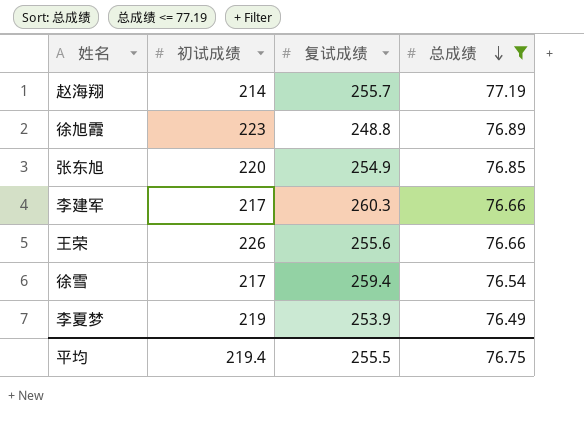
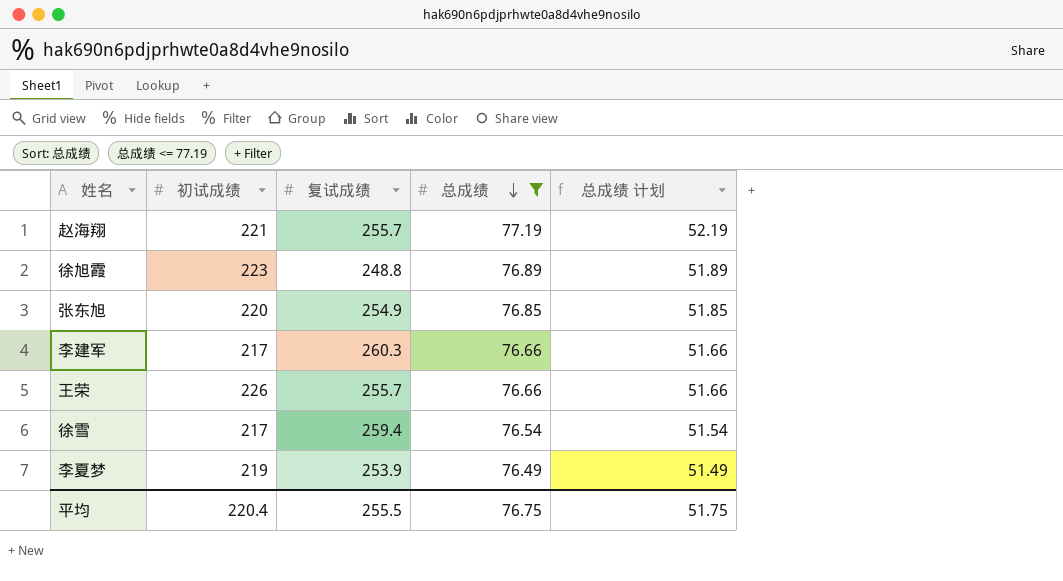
column 总成绩 计划 | formula: none -> [总成绩] - 25
赵海翔 | 初试成绩: 214 -> 221
王荣 | 复试成绩: 255.6 -> 255.7
平均 | 初试成绩: 219.4 -> 220.4

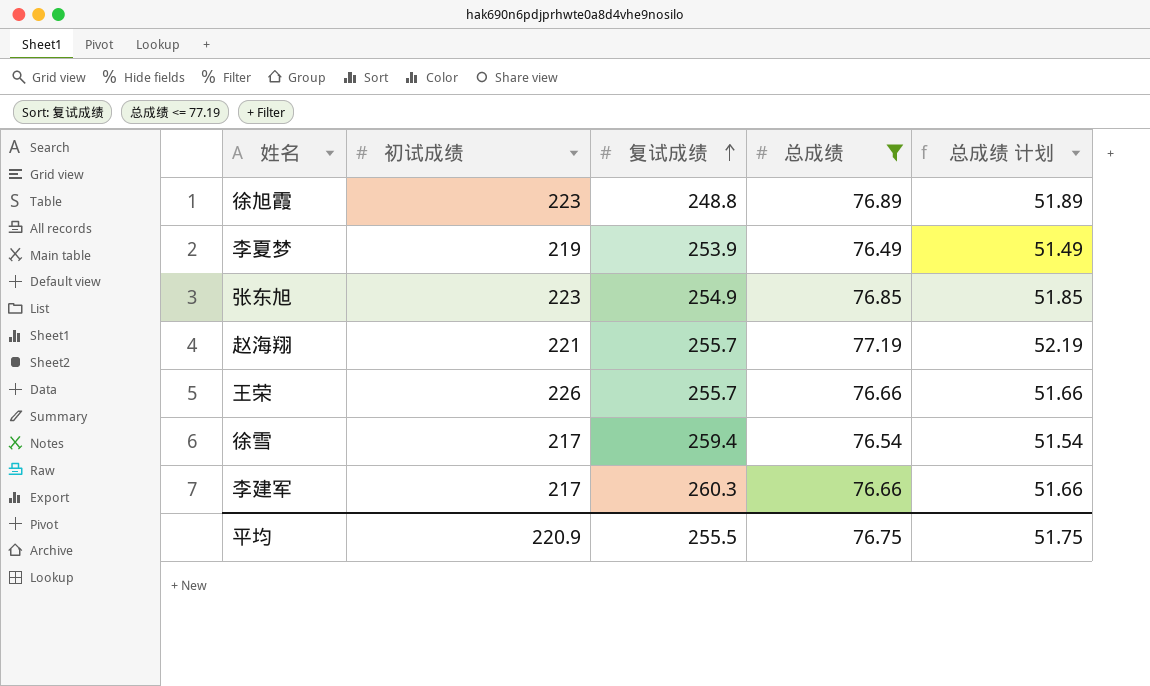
row order: 总成绩 descending -> 复试成绩 ascending
张东旭 | 初试成绩: 220 -> 223
平均 | 初试成绩: 220.4 -> 220.9

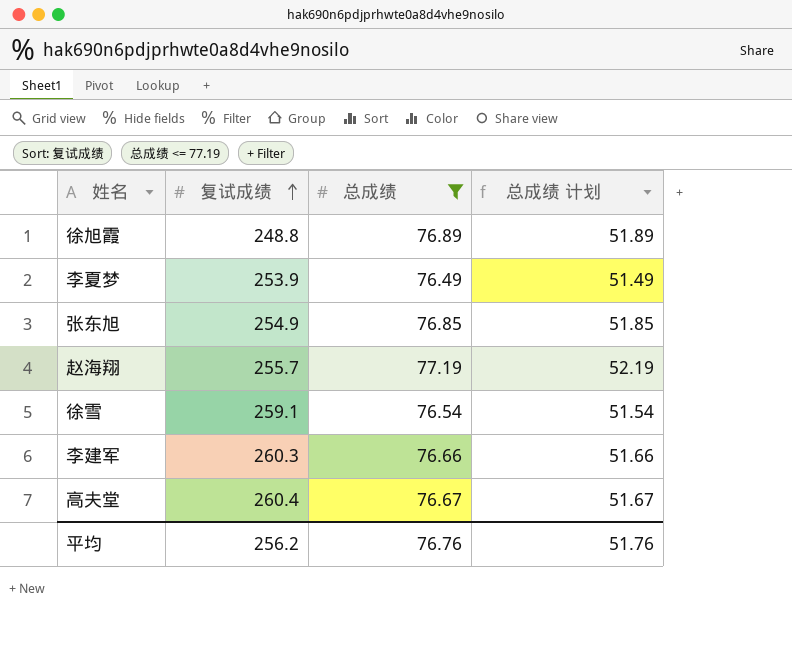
column 初试成绩 | position: 2 -> none
row 王荣: 226 | 255.7 | 76.66 | 51.66 -> none
徐雪 | 复试成绩: 259.4 -> 259.1
row 高夫堂: none -> 260.4 | 76.67 | 51.67
平均 | 复试成绩: 255.5 -> 256.2
平均 | 总成绩: 76.75 -> 76.76
平均 | 总成绩 计划: 51.75 -> 51.76

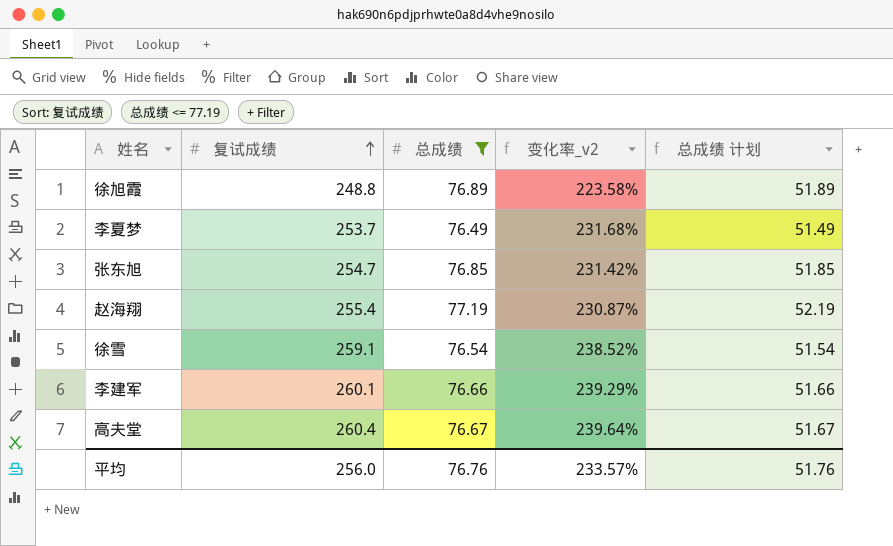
column 变化率_v2 | formula: none -> ([复试成绩] - [总成绩]) / [总成绩]
李夏梦 | 复试成绩: 253.9 -> 253.7
张东旭 | 复试成绩: 254.9 -> 254.7
赵海翔 | 复试成绩: 255.7 -> 255.4
李建军 | 复试成绩: 260.3 -> 260.1
平均 | 复试成绩: 256.2 -> 256.0

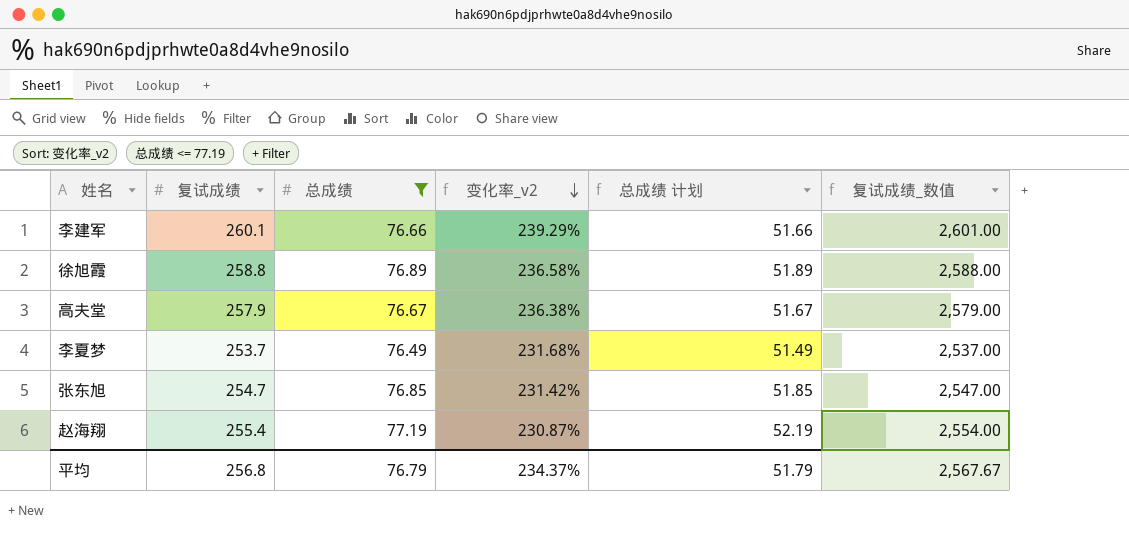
row order: 复试成绩 ascending -> 变化率_v2 descending
column 复试成绩_数值 | formula: none -> [复试成绩] * 10
row 徐雪: 259.1 | 76.54 | 238.52% | 51.54 -> none
徐旭霞 | 复试成绩: 248.8 -> 258.8
徐旭霞 | 变化率_v2: 223.58% -> 236.58%
高夫堂 | 复试成绩: 260.4 -> 257.9
高夫堂 | 变化率_v2: 239.64% -> 236.38%
平均 | 复试成绩: 256.0 -> 256.8
平均 | 总成绩: 76.76 -> 76.79
平均 | 变化率_v2: 233.57% -> 234.37%
平均 | 总成绩 计划: 51.76 -> 51.79

